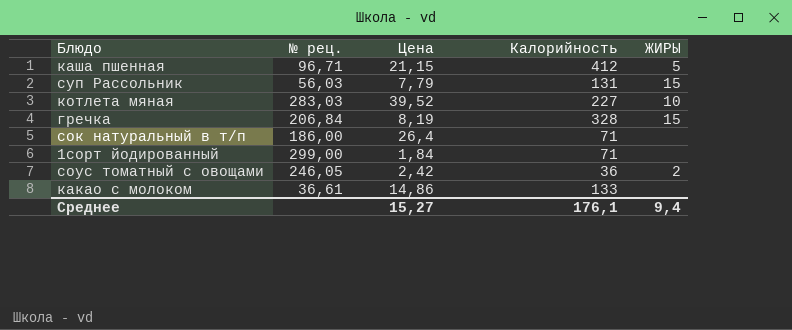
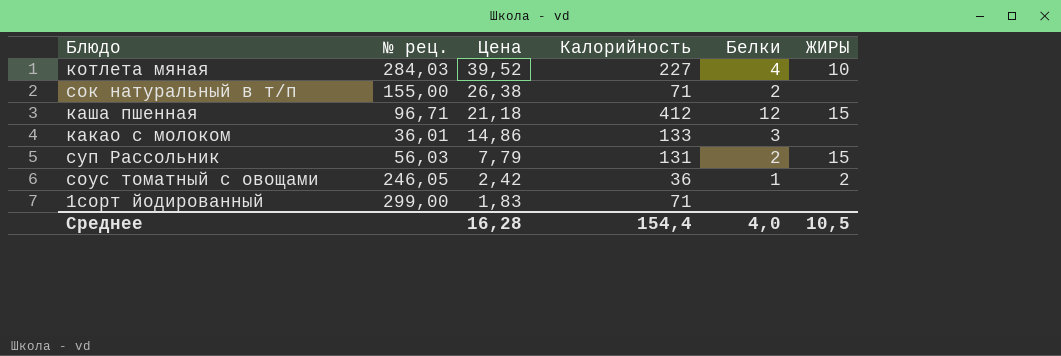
row order: none -> Цена descending
column Белки | position: none -> 5
row гречка: 206,84 | 8,19 | 328 | 15 -> none
котлета мяная | № рец.: 283,03 -> 284,03
сок натуральный в т/п | № рец.: 186,00 -> 155,00
сок натуральный в т/п | Цена: 26,4 -> 26,38
каша пшенная | Цена: 21,15 -> 21,18
каша пшенная | ЖИРЫ: 5 -> 15
какао с молоком | № рец.: 36,61 -> 36,01
1сорт йодированный | Цена: 1,84 -> 1,83
Среднее | Цена: 15,27 -> 16,28
Среднее | Калорийность: 176,1 -> 154,4
Среднее | ЖИРЫ: 9,4 -> 10,5

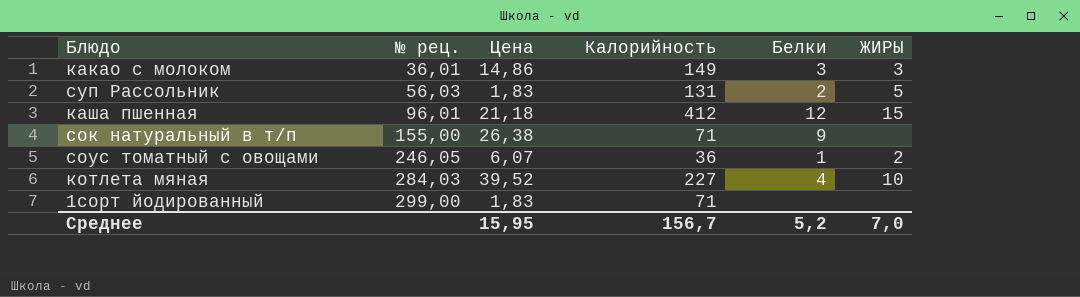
row order: Цена descending -> № рец. ascending
какао с молоком | Калорийность: 133 -> 149
какао с молоком | ЖИРЫ: none -> 3
суп Рассольник | Цена: 7,79 -> 1,83
суп Рассольник | ЖИРЫ: 15 -> 5
каша пшенная | № рец.: 96,71 -> 96,01
сок натуральный в т/п | Белки: 2 -> 9
соус томатный с овощами | Цена: 2,42 -> 6,07
Среднее | Цена: 16,28 -> 15,95
Среднее | Калорийность: 154,4 -> 156,7
Среднее | Белки: 4,0 -> 5,2
Среднее | ЖИРЫ: 10,5 -> 7,0

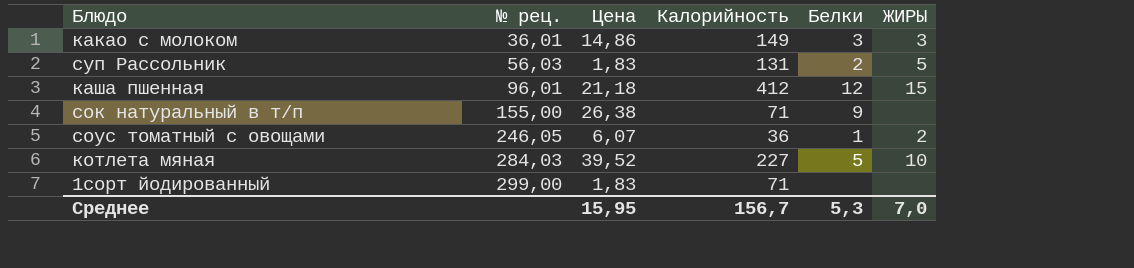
котлета мяная | Белки: 4 -> 5
Среднее | Белки: 5,2 -> 5,3

